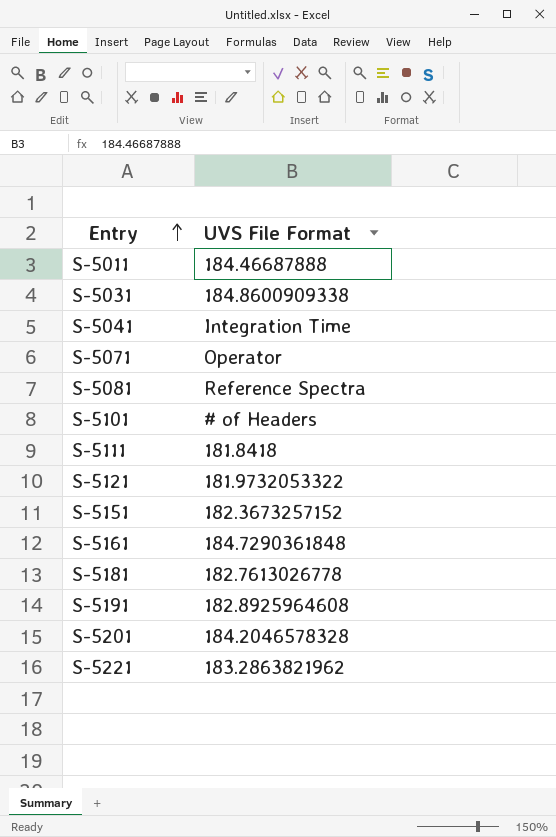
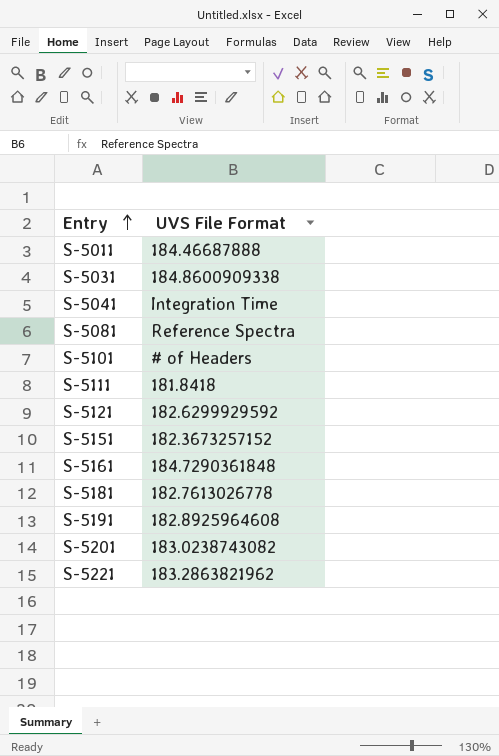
row S-5071: Operator -> none
S-5121 | UVS File Format: 181.9732053322 -> 182.6299929592
S-5201 | UVS File Format: 184.2046578328 -> 183.0238743082

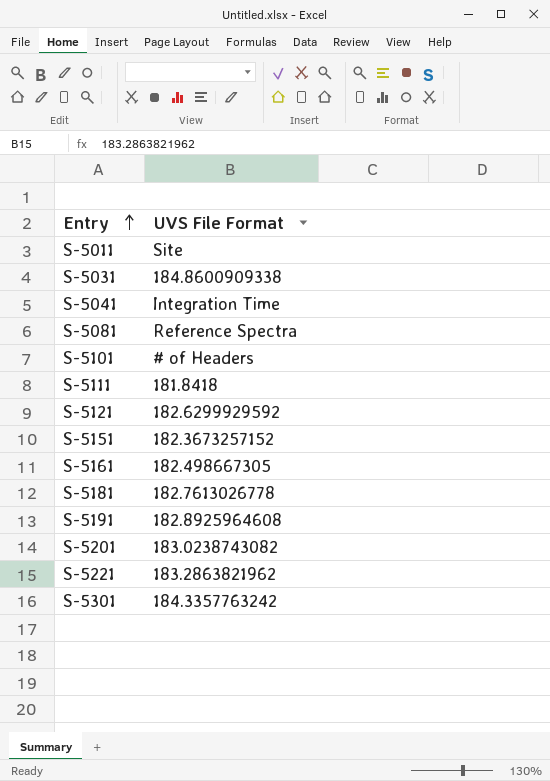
S-5011 | UVS File Format: 184.46687888 -> Site
S-5161 | UVS File Format: 184.7290361848 -> 182.498667305
row S-5301: none -> 184.3357763242

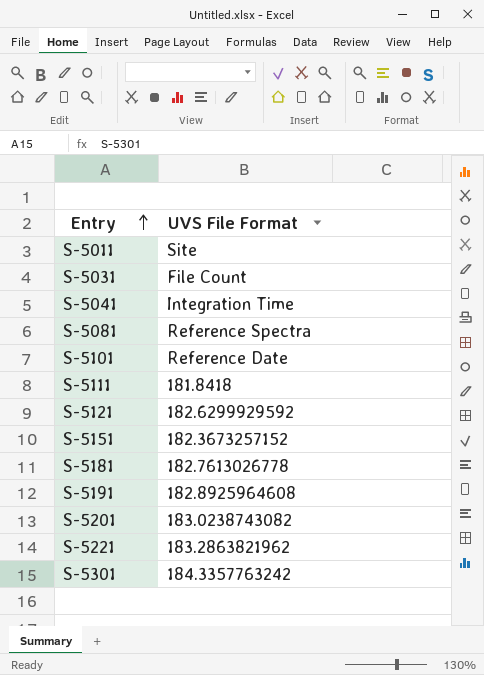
row S-5161: 182.498667305 -> none
S-5031 | UVS File Format: 184.8600909338 -> File Count
S-5101 | UVS File Format: # of Headers -> Reference Date

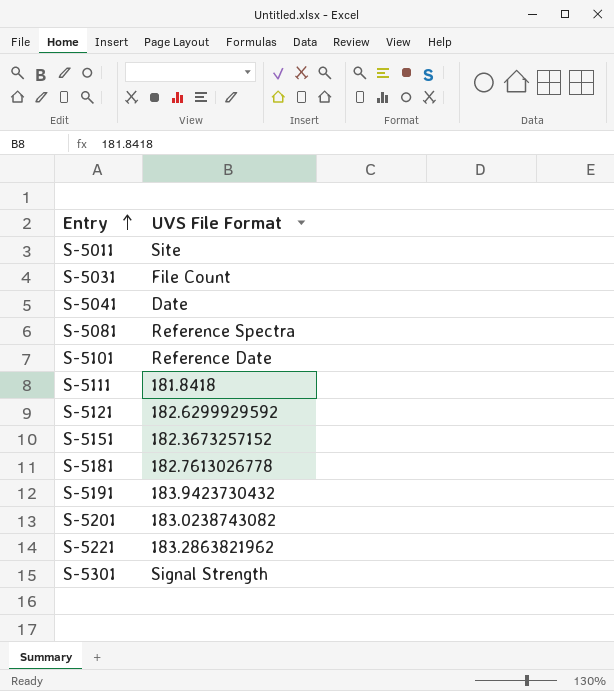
S-5041 | UVS File Format: Integration Time -> Date
S-5191 | UVS File Format: 182.8925964608 -> 183.9423730432
S-5301 | UVS File Format: 184.3357763242 -> Signal Strength

